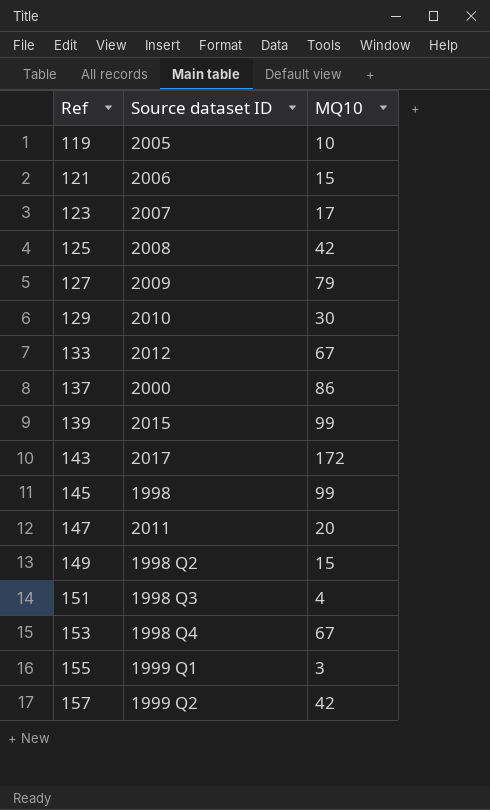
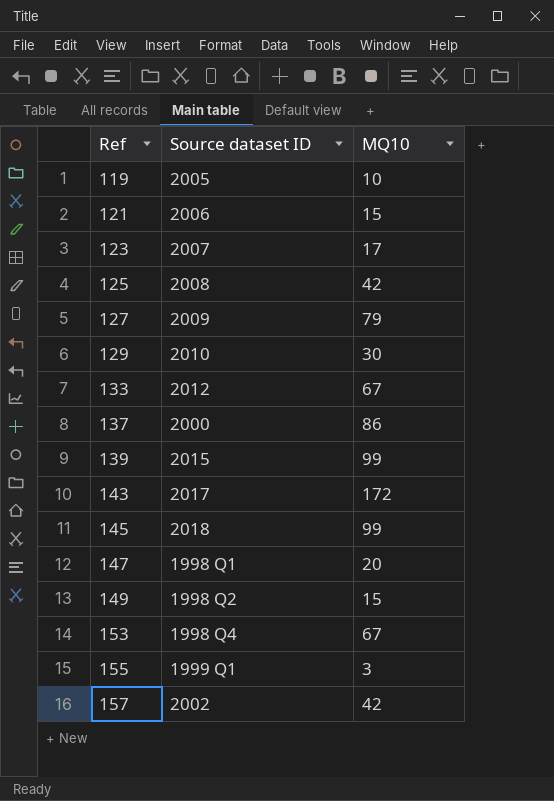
row 151: 1998 Q3 | 4 -> none
145 | Source dataset ID: 1998 -> 2018
147 | Source dataset ID: 2011 -> 1998 Q1
157 | Source dataset ID: 1999 Q2 -> 2002

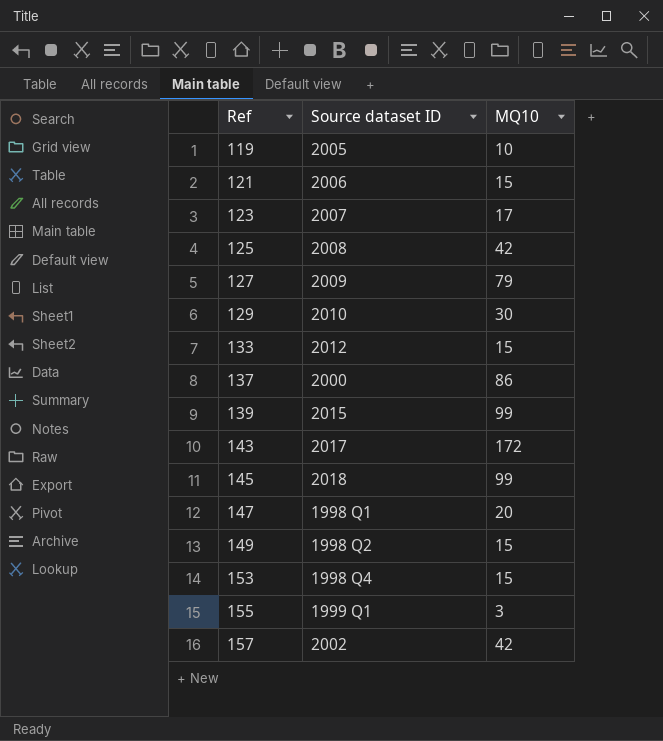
133 | MQ10: 67 -> 15
153 | MQ10: 67 -> 15

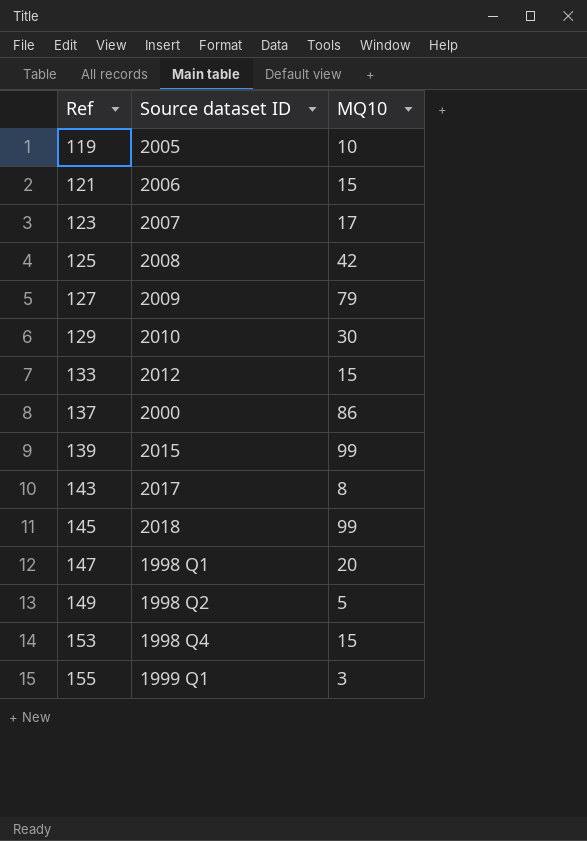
row 157: 2002 | 42 -> none
143 | MQ10: 172 -> 8
149 | MQ10: 15 -> 5

